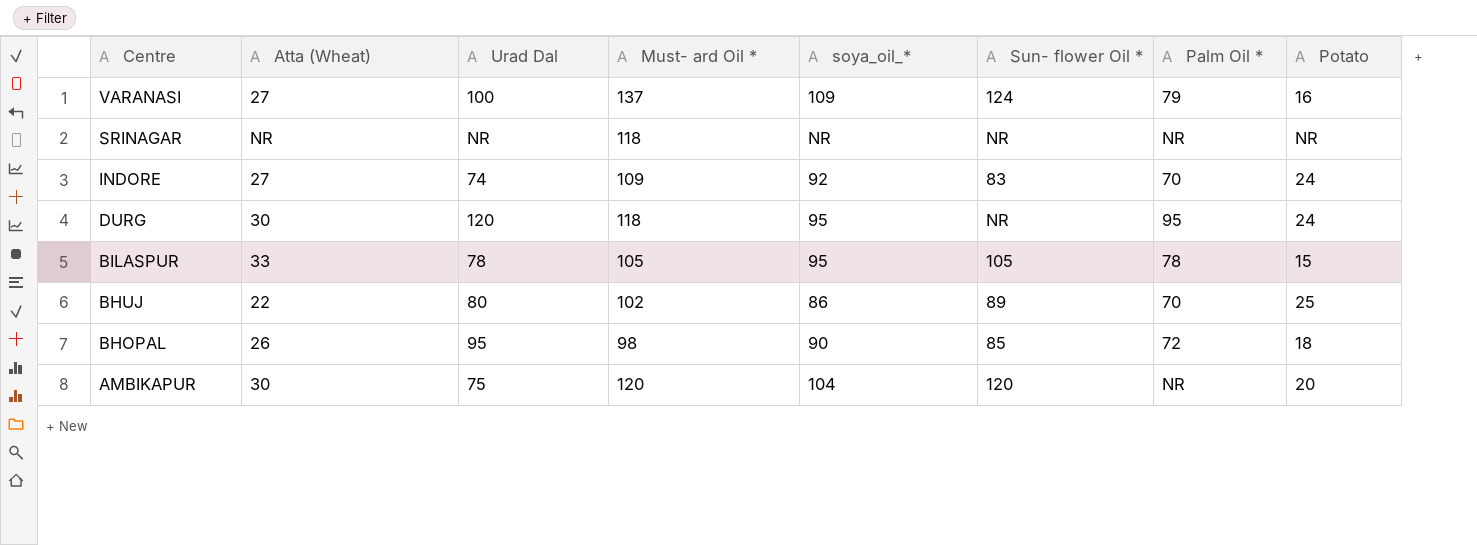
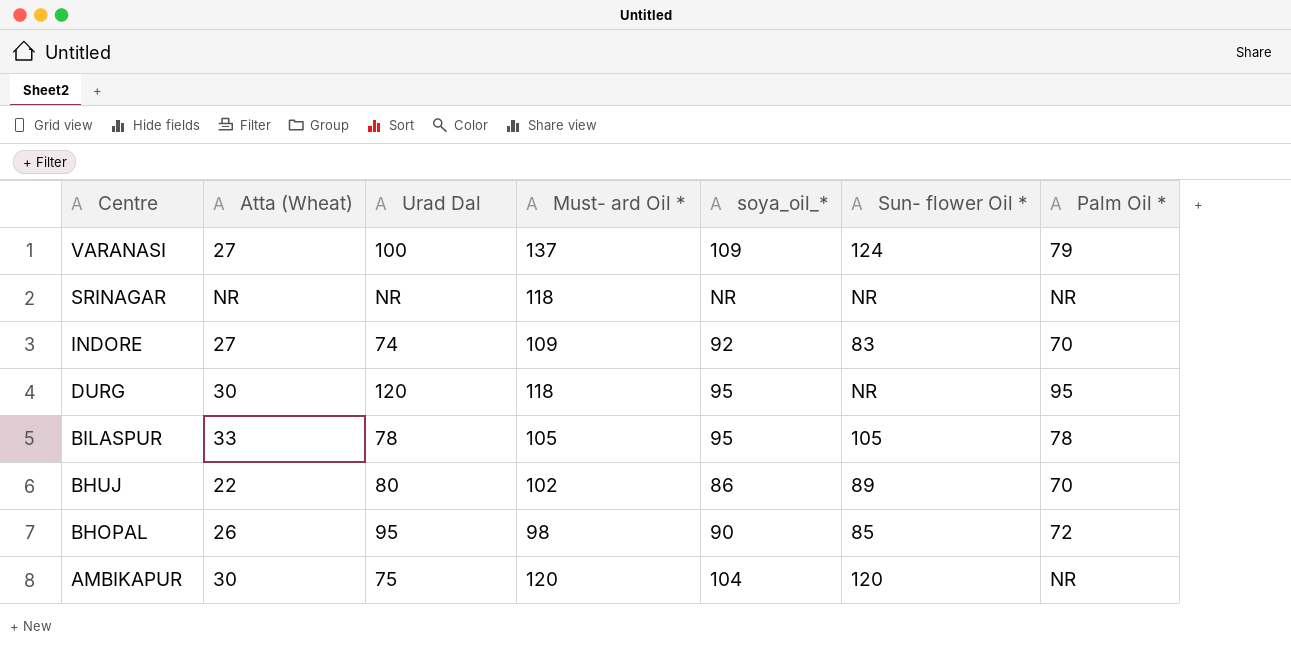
column Potato | position: 8 -> none

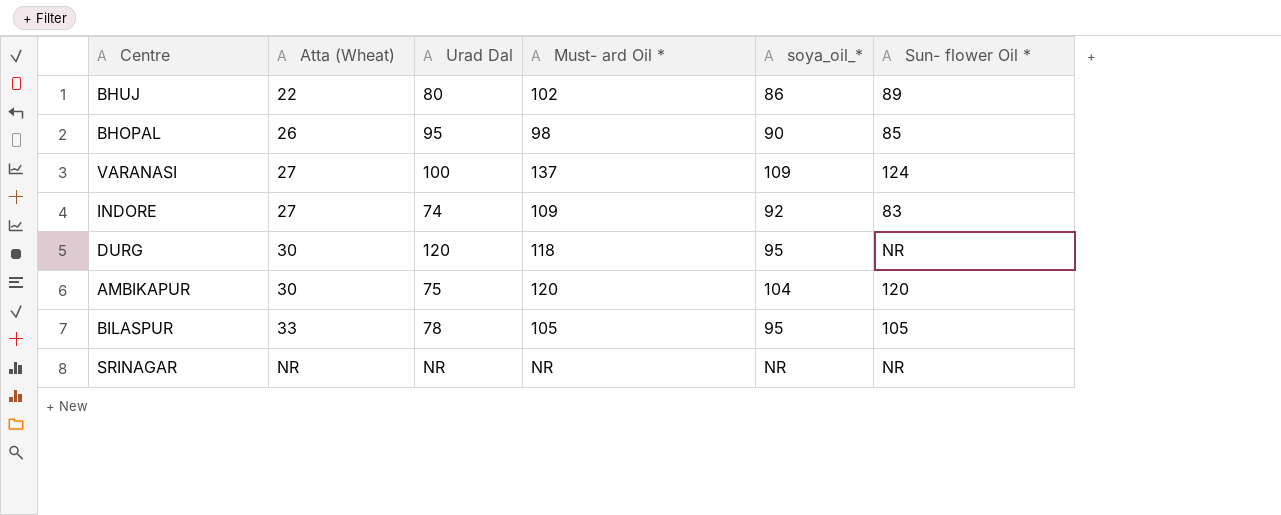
row order: Centre descending -> Atta (Wheat) ascending
column Palm Oil * | position: 7 -> none
SRINAGAR | Must- ard Oil *: 118 -> NR

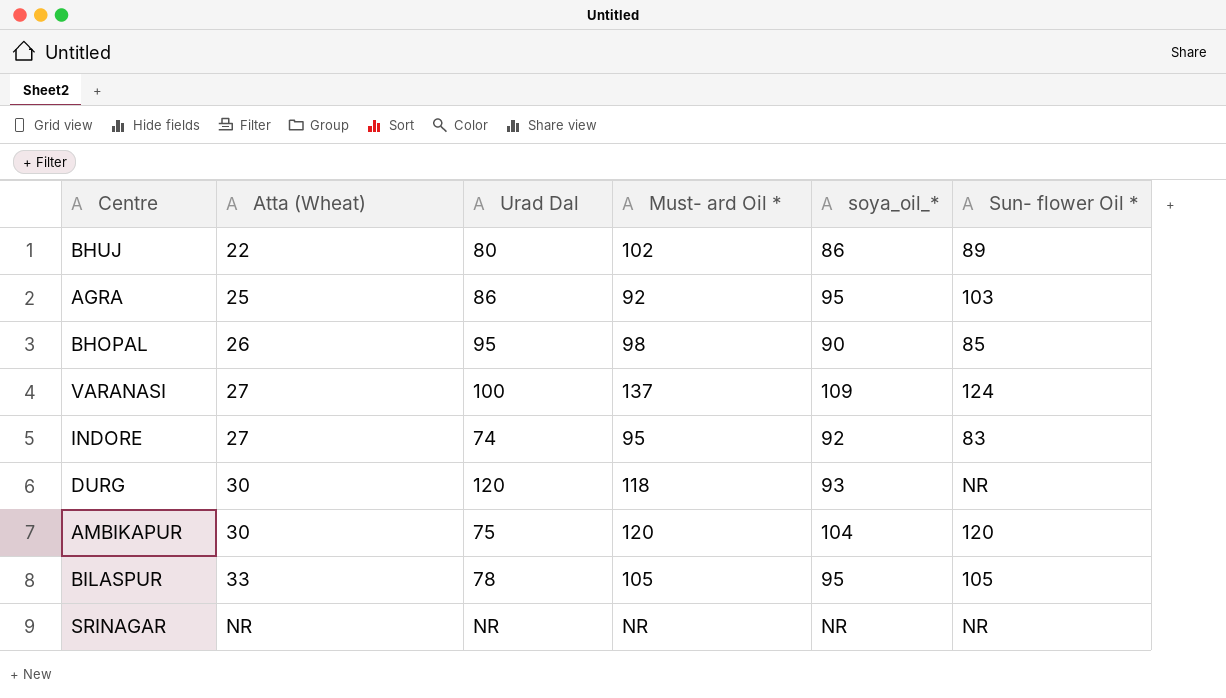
row AGRA: none -> 25 | 86 | 92 | 95 | 103
INDORE | Must- ard Oil *: 109 -> 95
DURG | soya_oil_*: 95 -> 93

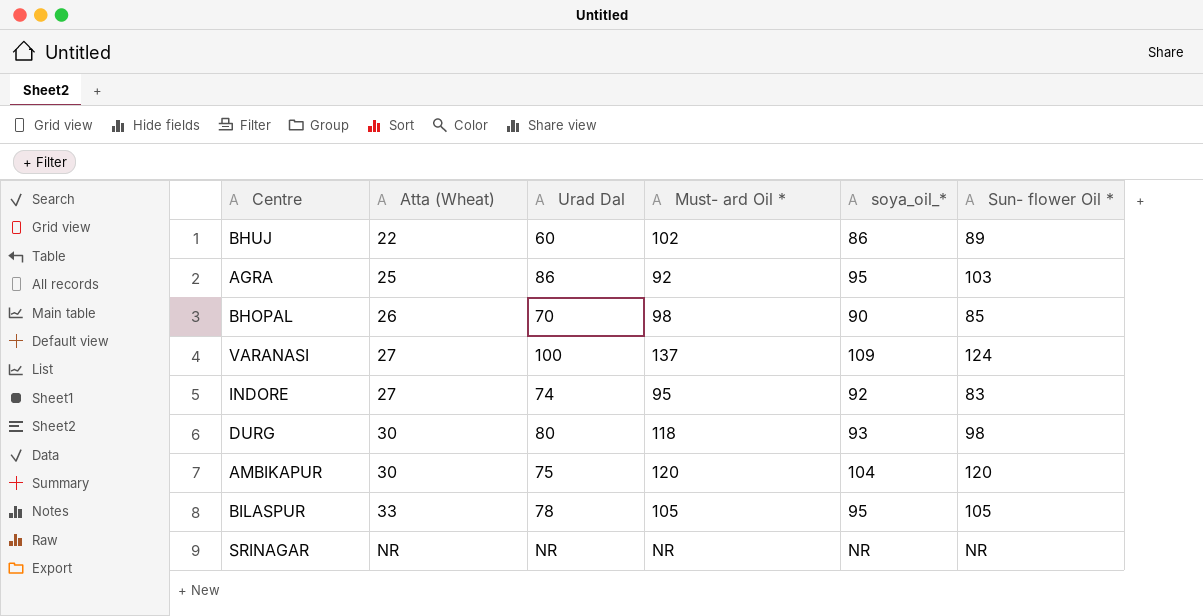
BHUJ | Urad Dal: 80 -> 60
BHOPAL | Urad Dal: 95 -> 70
DURG | Urad Dal: 120 -> 80
DURG | Sun- flower Oil *: NR -> 98

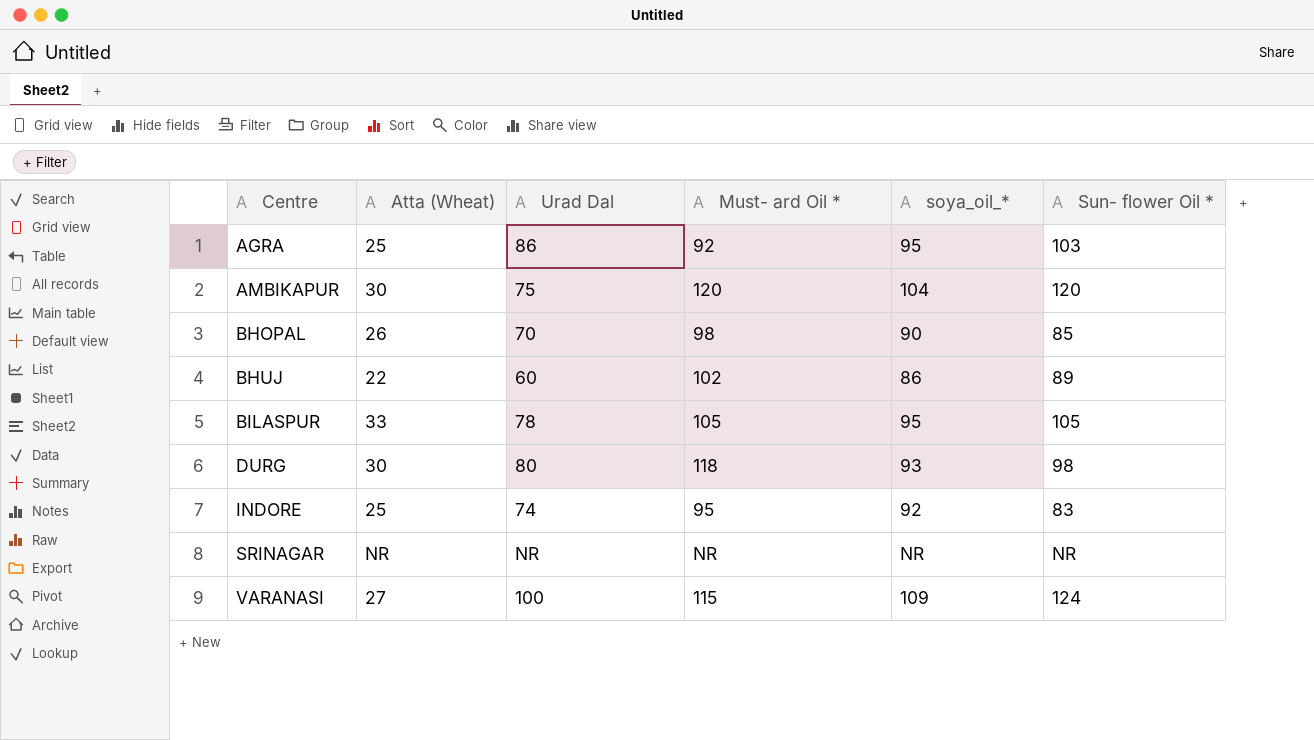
row order: Atta (Wheat) ascending -> Centre ascending
INDORE | Atta (Wheat): 27 -> 25
VARANASI | Must- ard Oil *: 137 -> 115

